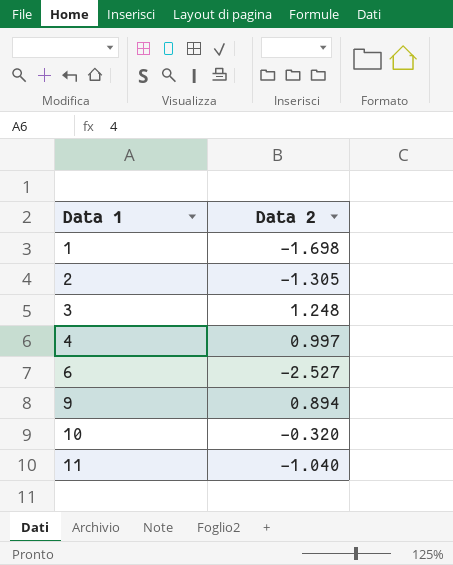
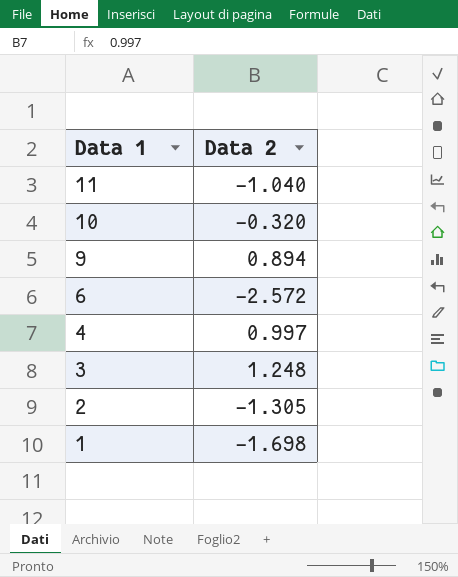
row order: Data 1 ascending -> Data 1 descending
6 | Data 2: -2.527 -> -2.572

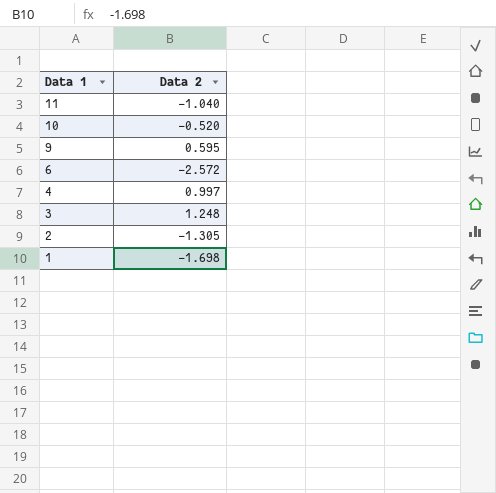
10 | Data 2: -0.320 -> -0.520
9 | Data 2: 0.894 -> 0.595

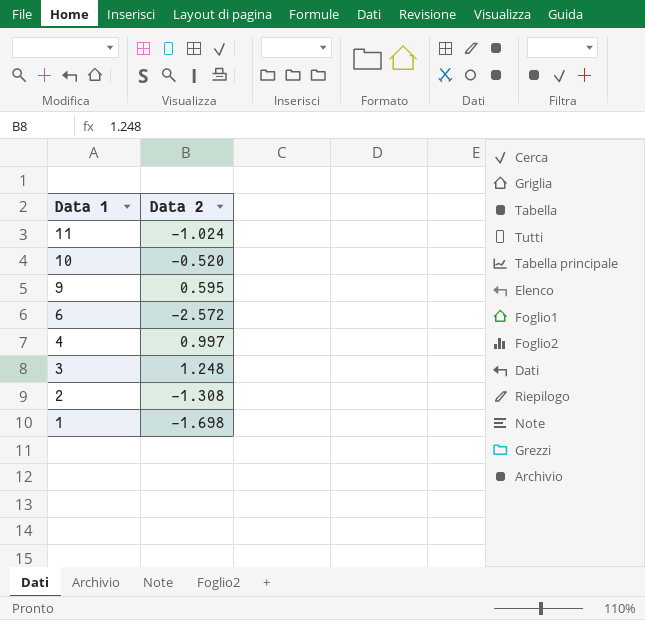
11 | Data 2: -1.040 -> -1.024
2 | Data 2: -1.305 -> -1.308

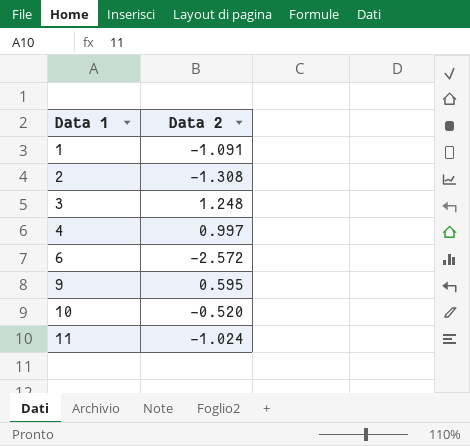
row order: Data 1 descending -> Data 1 ascending
1 | Data 2: -1.698 -> -1.091

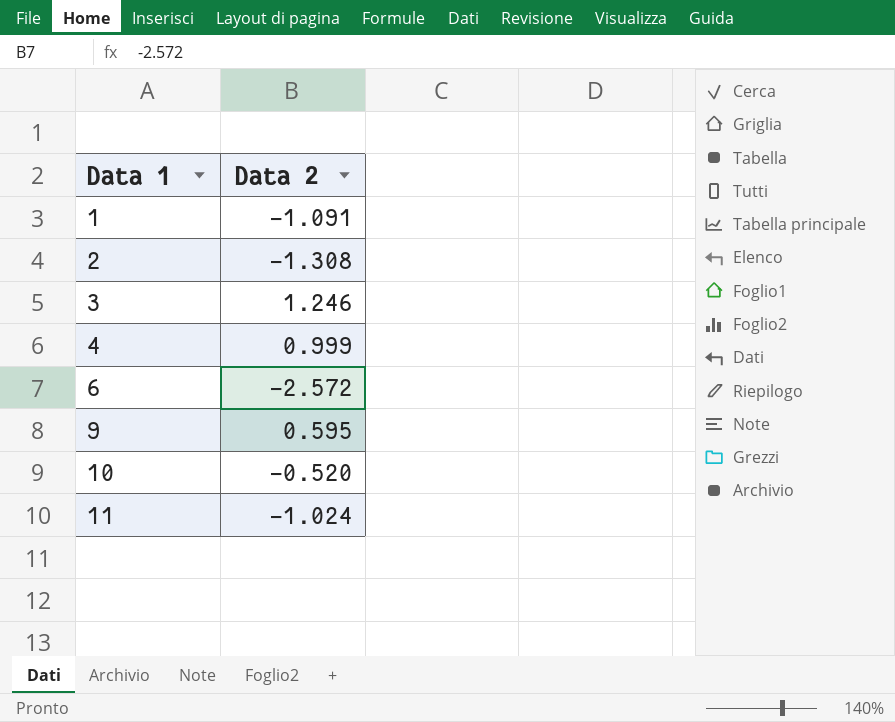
3 | Data 2: 1.248 -> 1.246
4 | Data 2: 0.997 -> 0.999

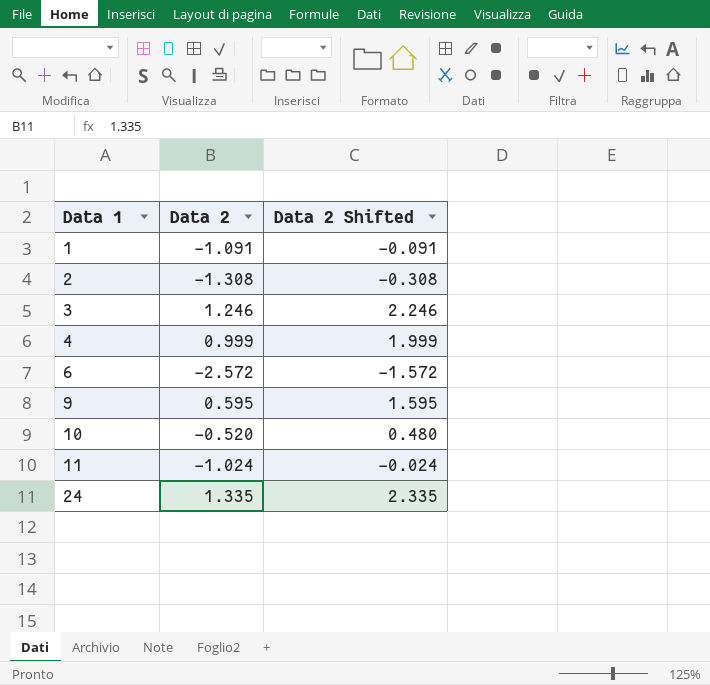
column Data 2 Shifted | formula: none -> [Data 2] + 1
row 24: none -> 1.335 | 2.335

